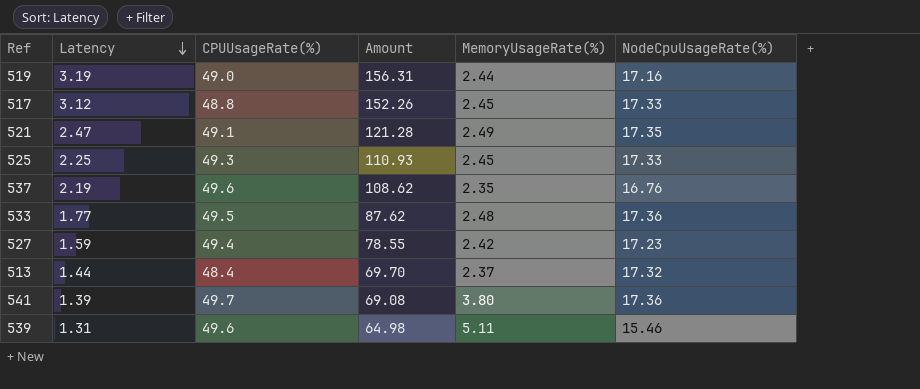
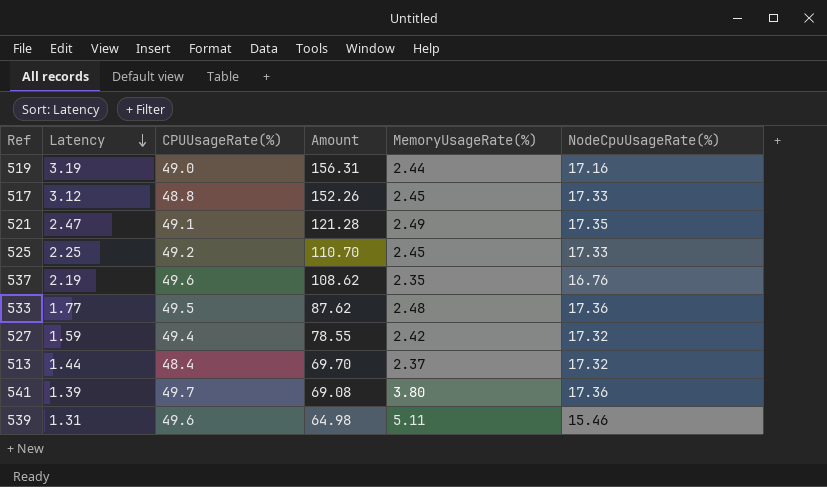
525 | CPUUsageRate(%): 49.3 -> 49.2
525 | Amount: 110.93 -> 110.70
527 | NodeCpuUsageRate(%): 17.23 -> 17.32

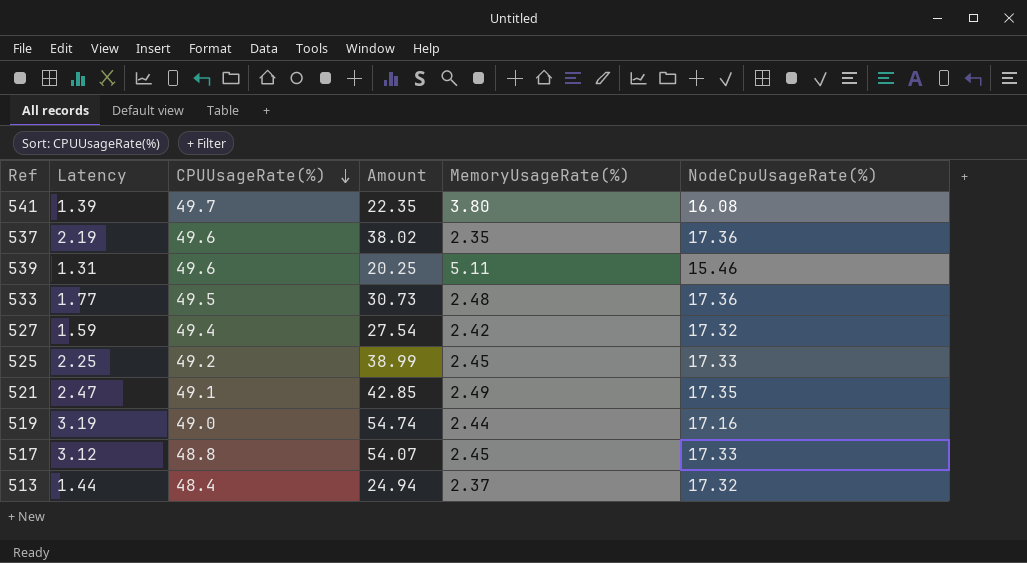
row order: Latency descending -> CPUUsageRate(%) descending
column Amount | formula: [Latency] * [CPUUsageRate(%)] -> [Latency] * [NodeCpuUsageRate(%)]
541 | NodeCpuUsageRate(%): 17.36 -> 16.08
537 | NodeCpuUsageRate(%): 16.76 -> 17.36

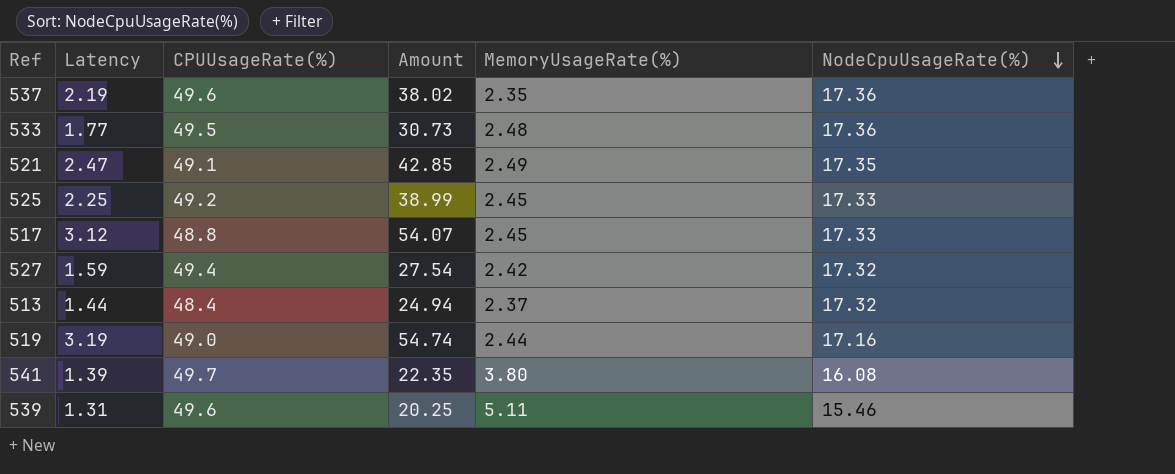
row order: CPUUsageRate(%) descending -> NodeCpuUsageRate(%) descending

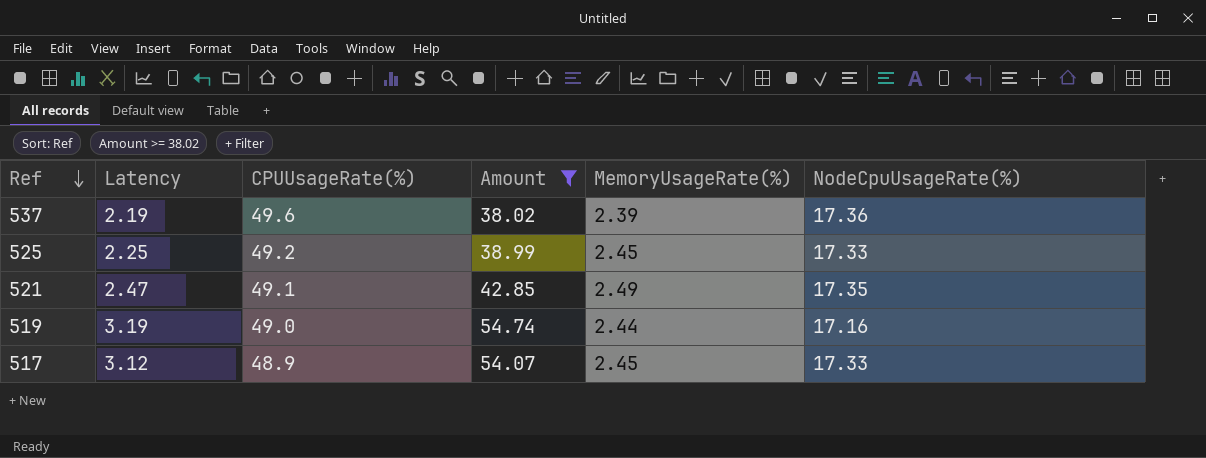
filter: none -> Amount >= 38.02
row order: NodeCpuUsageRate(%) descending -> Ref descending
537 | MemoryUsageRate(%): 2.35 -> 2.39
517 | CPUUsageRate(%): 48.8 -> 48.9

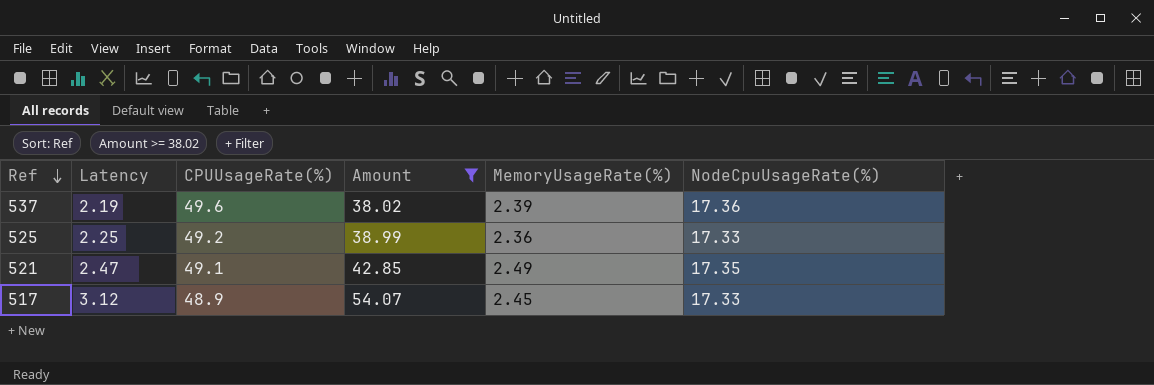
row 519: 3.19 | 49.0 | 54.74 | 2.44 | 17.16 -> none
525 | MemoryUsageRate(%): 2.45 -> 2.36

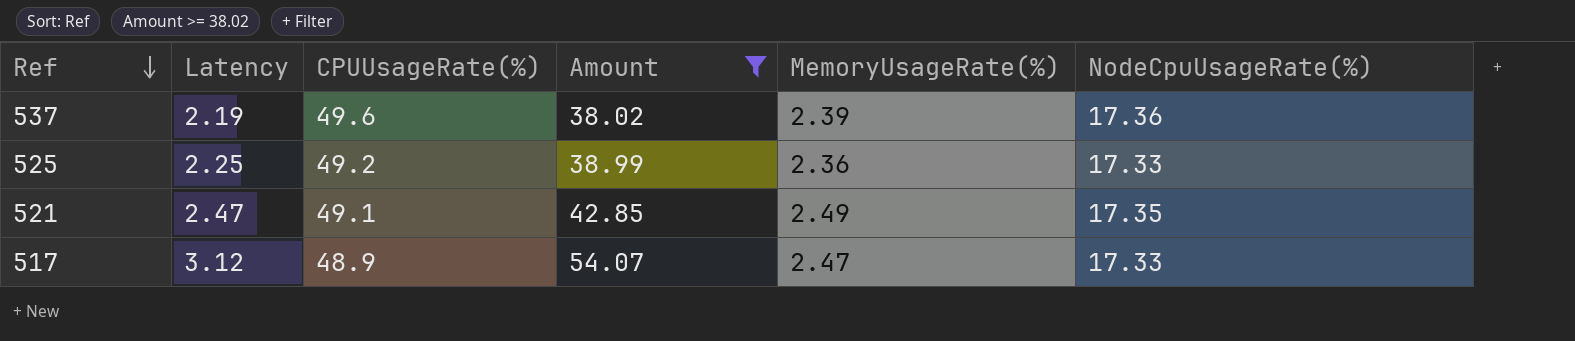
517 | MemoryUsageRate(%): 2.45 -> 2.47

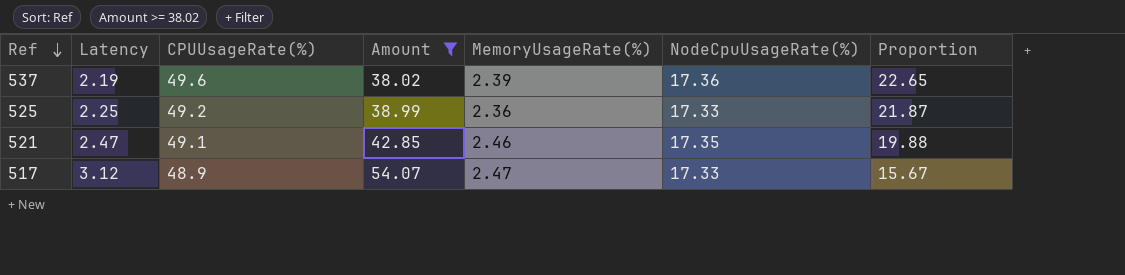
column Proportion | formula: none -> [CPUUsageRate(%)] / [Latency]
521 | MemoryUsageRate(%): 2.49 -> 2.46

